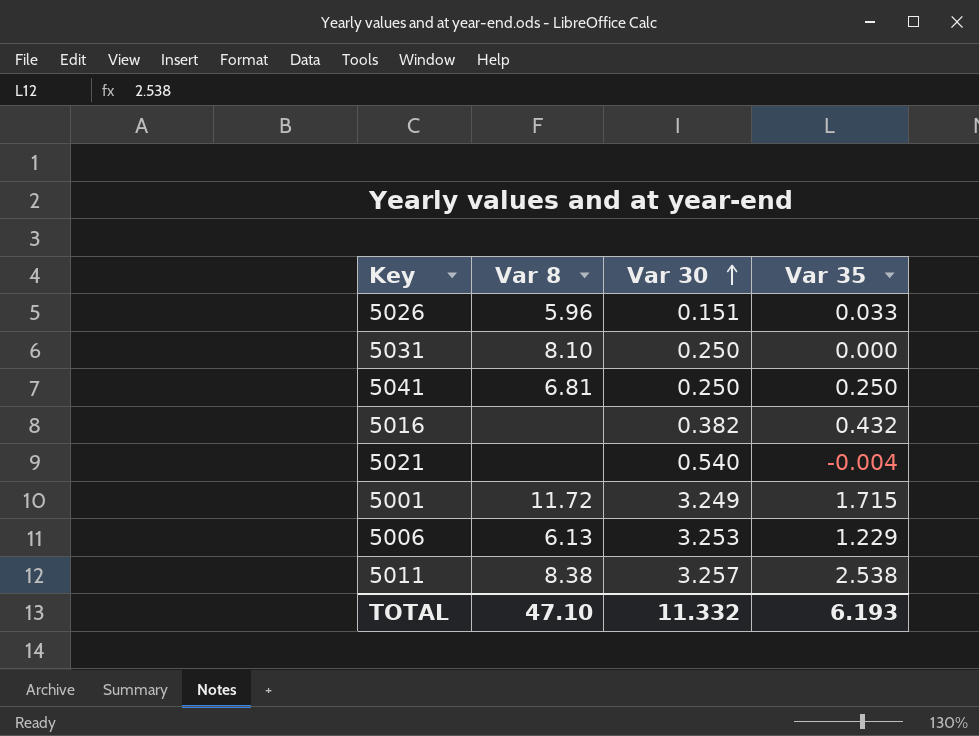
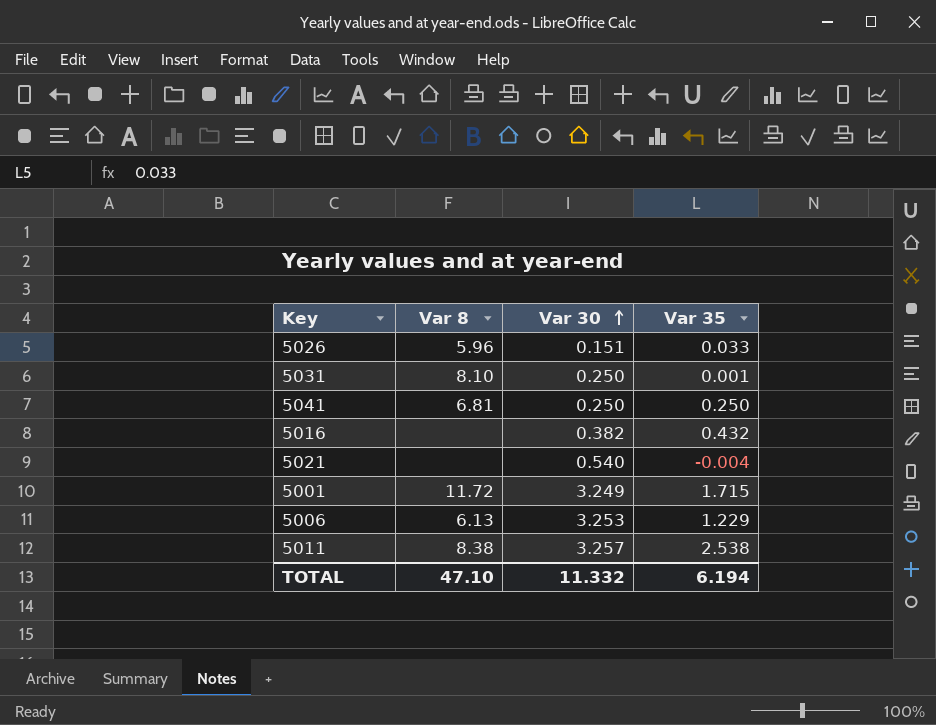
5031 | Var 35: 0.000 -> 0.001
TOTAL | Var 35: 6.193 -> 6.194

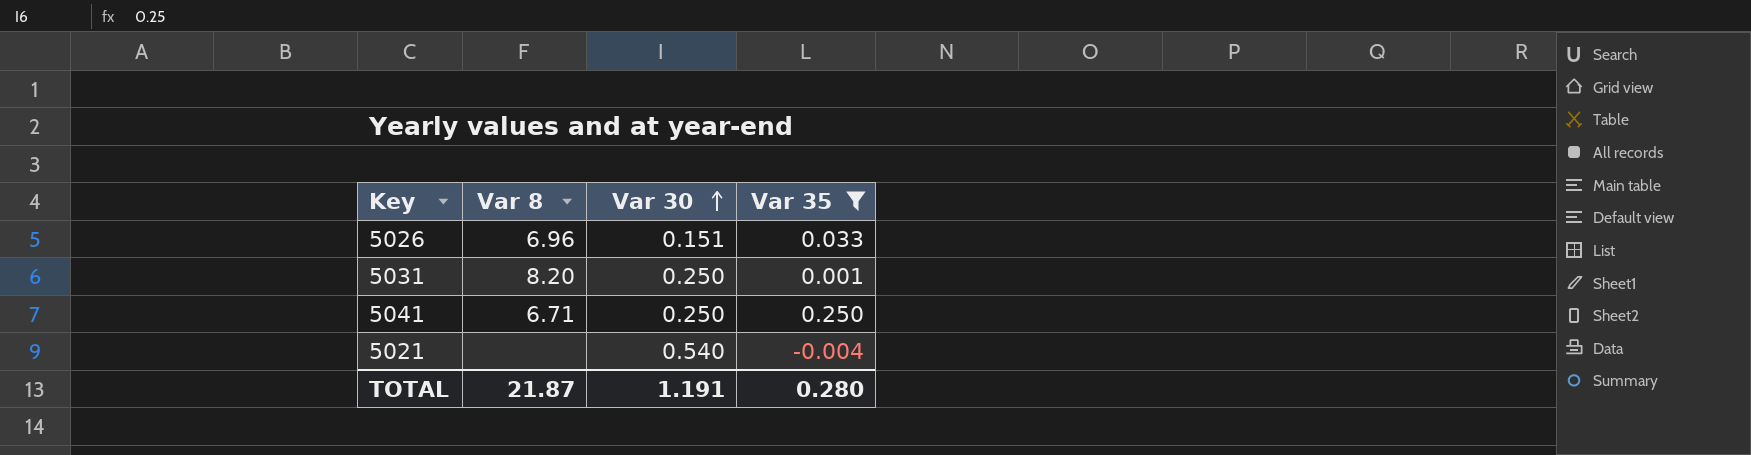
filter: none -> Var 35 <= 0.250
5026 | Var 8: 5.96 -> 6.96
5031 | Var 8: 8.10 -> 8.20
5041 | Var 8: 6.81 -> 6.71
TOTAL | Var 8: 47.10 -> 21.87
TOTAL | Var 30: 11.332 -> 1.191
TOTAL | Var 35: 6.194 -> 0.280

